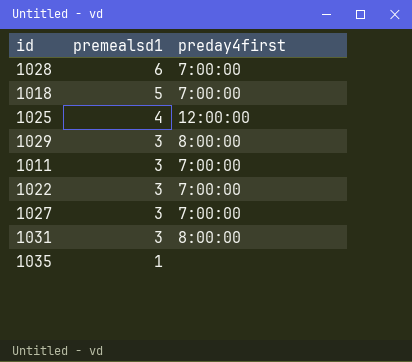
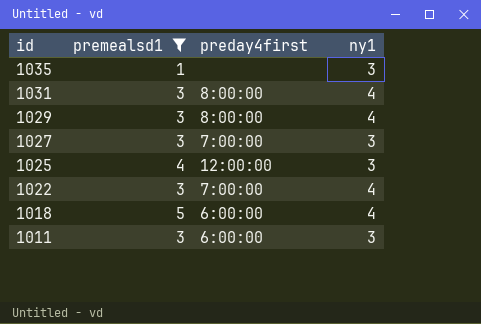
filter: none -> premealsd1 != 6
row order: premealsd1 descending -> id descending
column ny1 | position: none -> 4
1018 | preday4first: 7:00:00 -> 6:00:00
1011 | preday4first: 7:00:00 -> 6:00:00

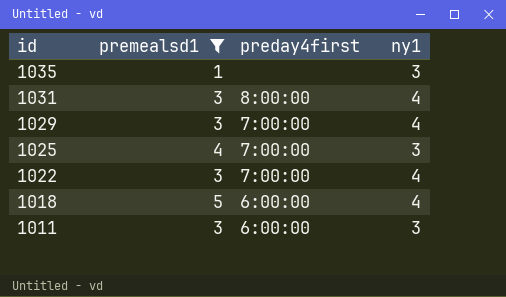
row 1027: 3 | 7:00:00 | 3 -> none
1029 | preday4first: 8:00:00 -> 7:00:00
1025 | preday4first: 12:00:00 -> 7:00:00

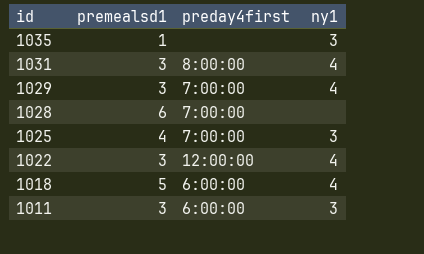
filter: premealsd1 != 6 -> none
1022 | preday4first: 7:00:00 -> 12:00:00

